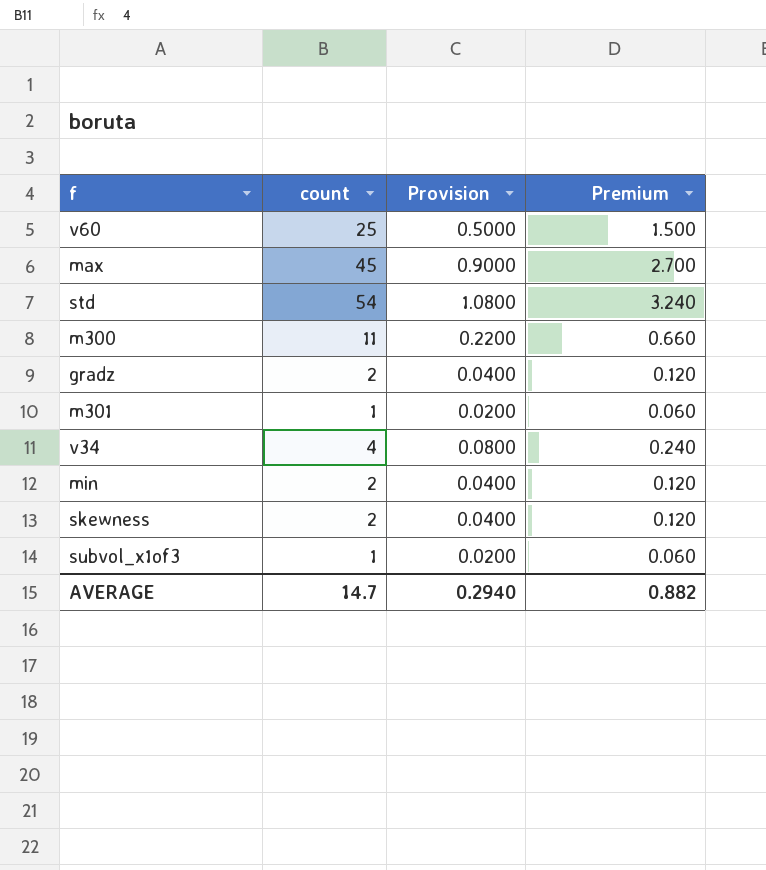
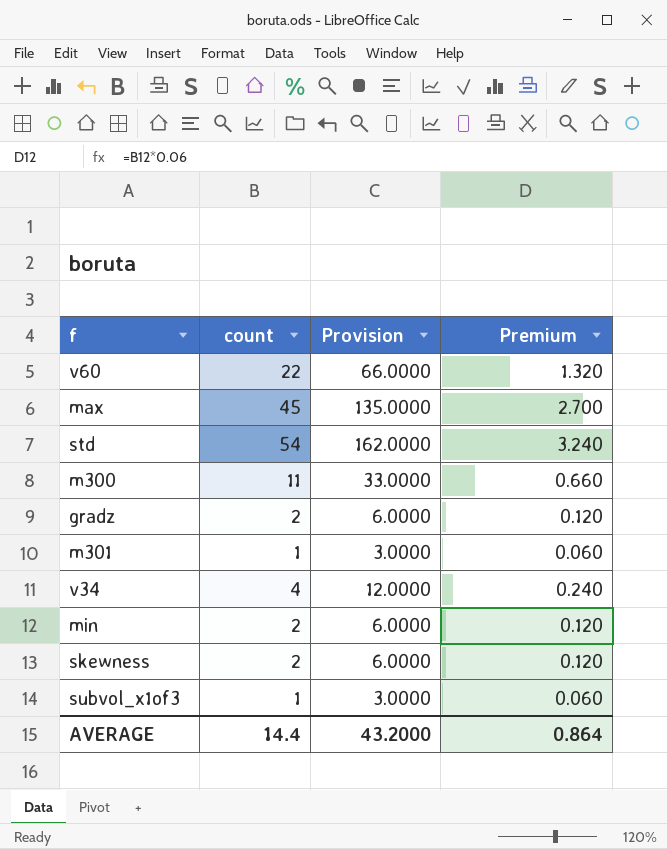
column Provision | formula: [count] * 0.02 -> [count] * 3
v60 | count: 25 -> 22
v60 | Premium: 1.500 -> 1.320
AVERAGE | count: 14.7 -> 14.4
AVERAGE | Provision: 0.2940 -> 43.2000
AVERAGE | Premium: 0.882 -> 0.864

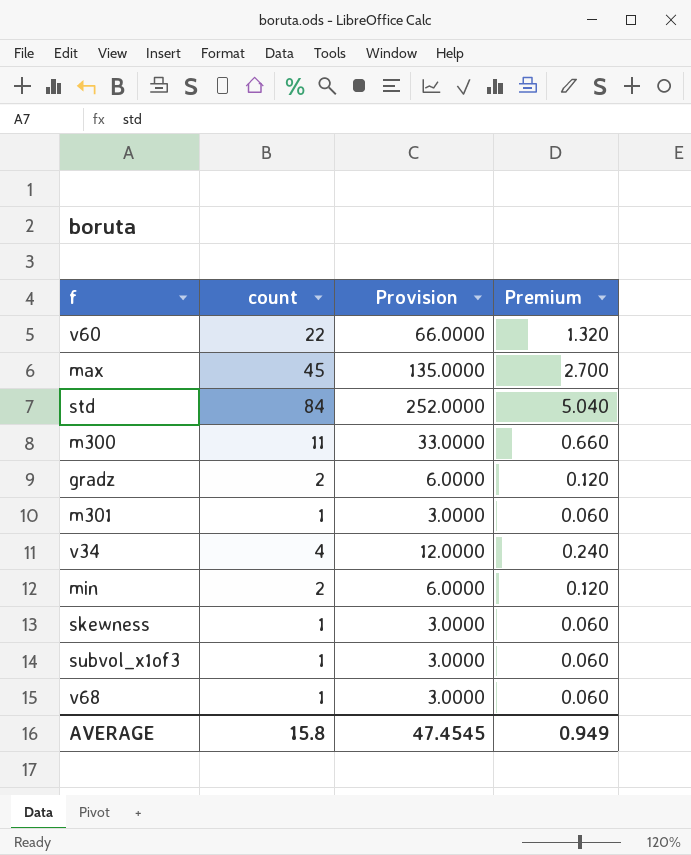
std | count: 54 -> 84
std | Provision: 162.0000 -> 252.0000
std | Premium: 3.240 -> 5.040
skewness | count: 2 -> 1
skewness | Provision: 6.0000 -> 3.0000
skewness | Premium: 0.120 -> 0.060
row v68: none -> 1 | 3.0000 | 0.060
AVERAGE | count: 14.4 -> 15.8
AVERAGE | Provision: 43.2000 -> 47.4545
AVERAGE | Premium: 0.864 -> 0.949

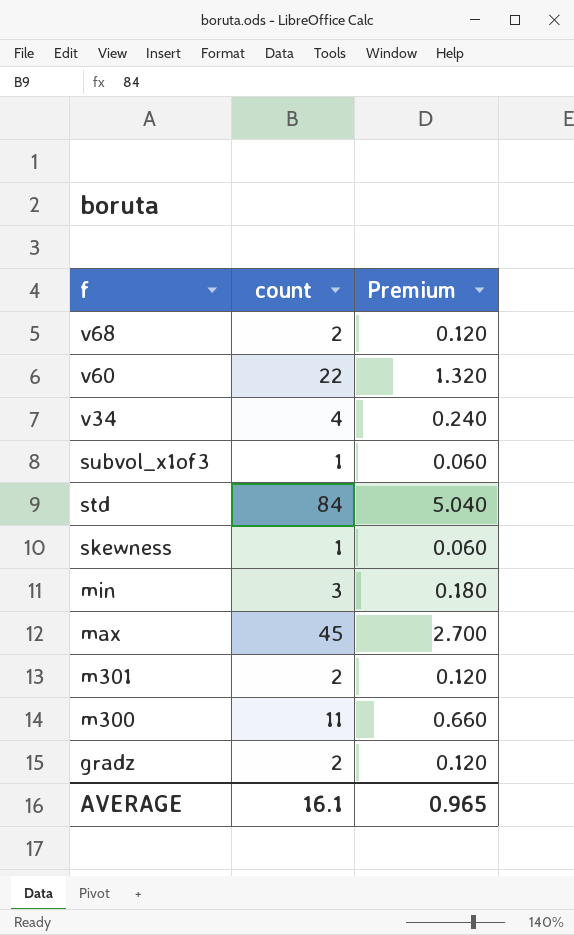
row order: none -> f descending
column Provision | formula: [count] * 3 -> none
v68 | count: 1 -> 2
v68 | Premium: 0.060 -> 0.120
min | count: 2 -> 3
min | Premium: 0.120 -> 0.180
m301 | count: 1 -> 2
m301 | Premium: 0.060 -> 0.120
AVERAGE | count: 15.8 -> 16.1
AVERAGE | Premium: 0.949 -> 0.965

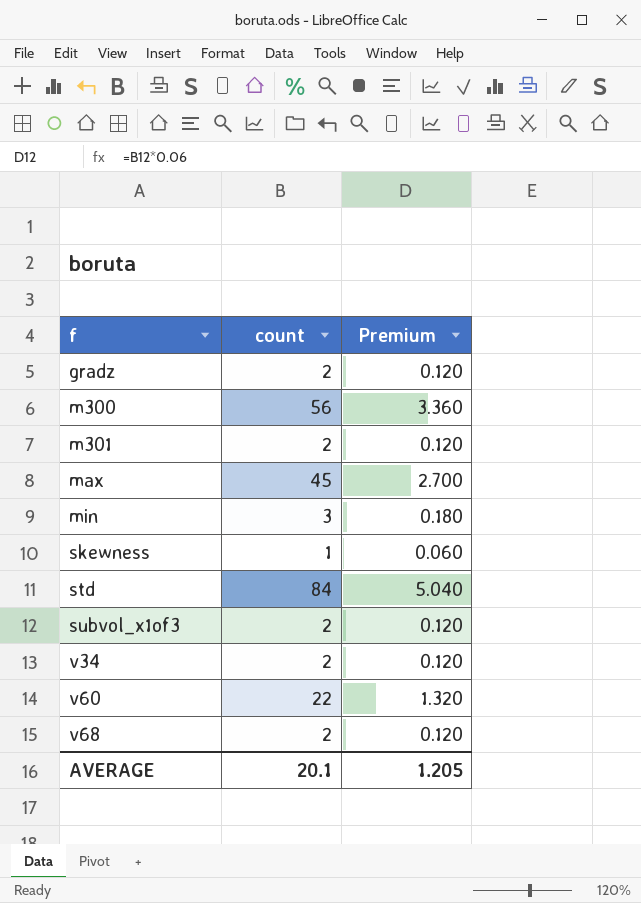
row order: f descending -> f ascending
m300 | count: 11 -> 56
m300 | Premium: 0.660 -> 3.360
subvol_x1of3 | count: 1 -> 2
subvol_x1of3 | Premium: 0.060 -> 0.120
v34 | count: 4 -> 2
v34 | Premium: 0.240 -> 0.120
AVERAGE | count: 16.1 -> 20.1
AVERAGE | Premium: 0.965 -> 1.205

